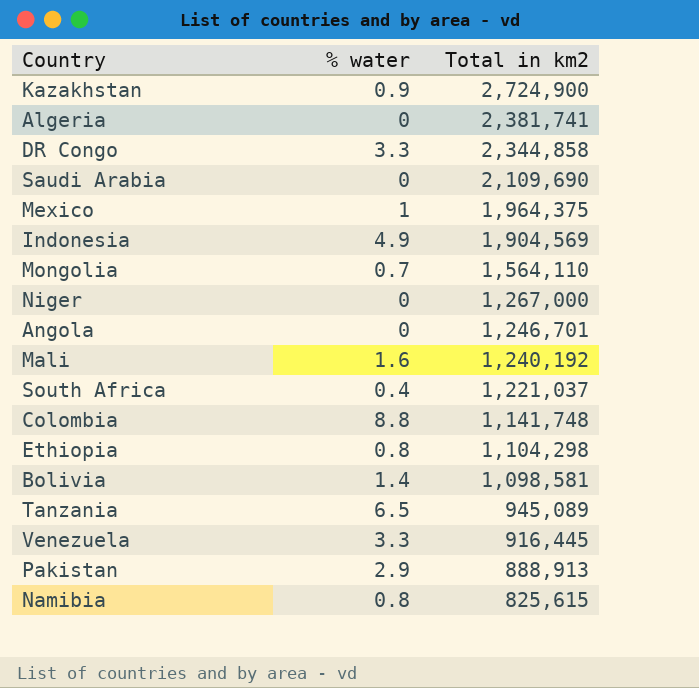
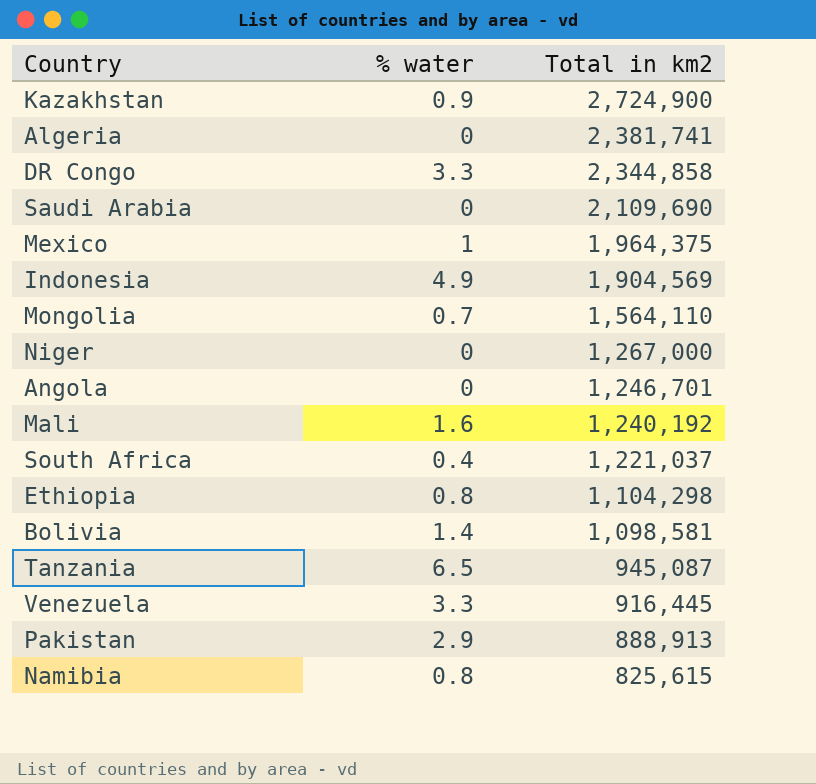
row Colombia: 8.8 | 1,141,748 -> none
Tanzania | Total in km2: 945,089 -> 945,087

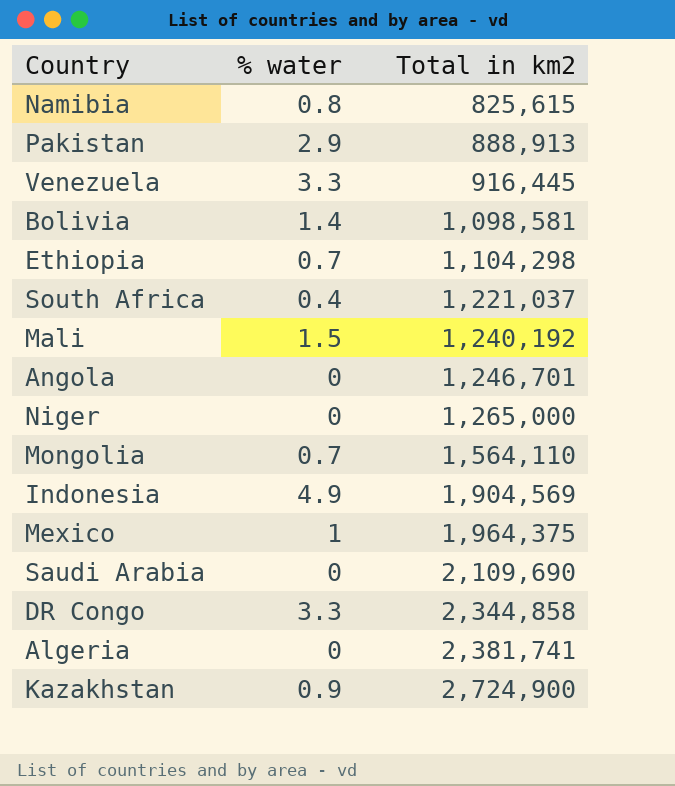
row order: Total in km2 descending -> Total in km2 ascending
row Tanzania: 6.5 | 945,087 -> none
Ethiopia | % water: 0.8 -> 0.7
Mali | % water: 1.6 -> 1.5
Niger | Total in km2: 1,267,000 -> 1,265,000

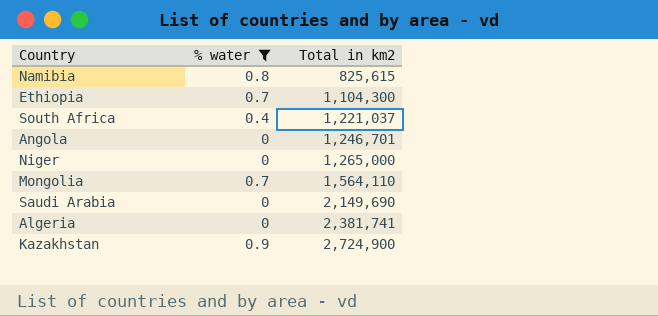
filter: none -> % water <= 0.9
Ethiopia | Total in km2: 1,104,298 -> 1,104,300
Saudi Arabia | Total in km2: 2,109,690 -> 2,149,690

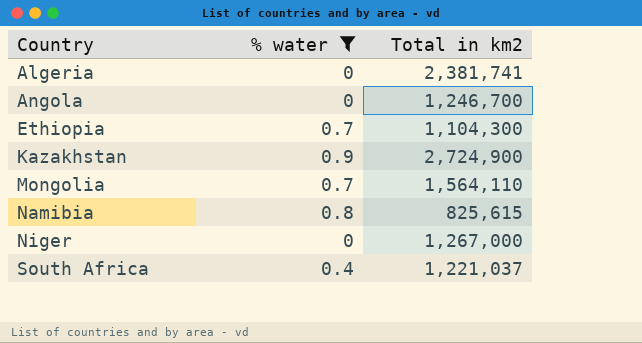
row order: Total in km2 ascending -> Country ascending
row Saudi Arabia: 0 | 2,149,690 -> none
Angola | Total in km2: 1,246,701 -> 1,246,700
Niger | Total in km2: 1,265,000 -> 1,267,000

